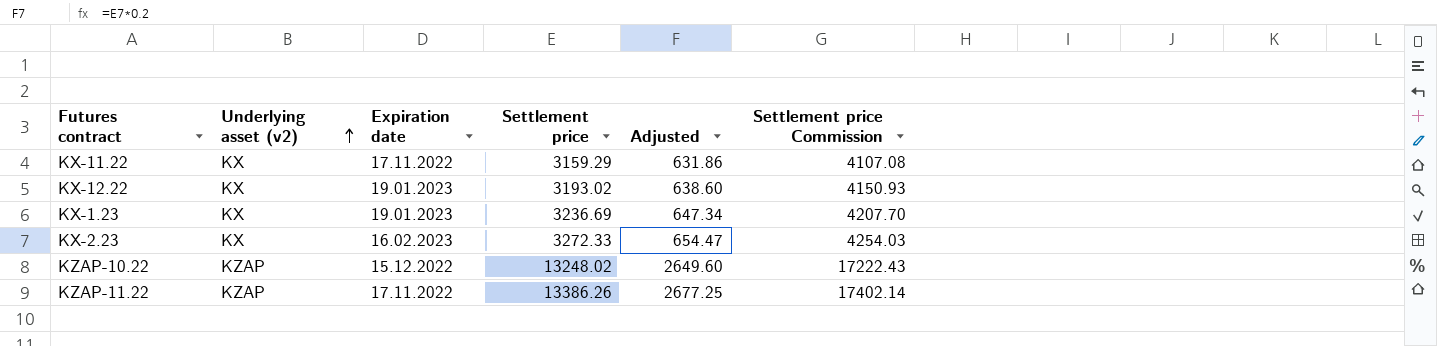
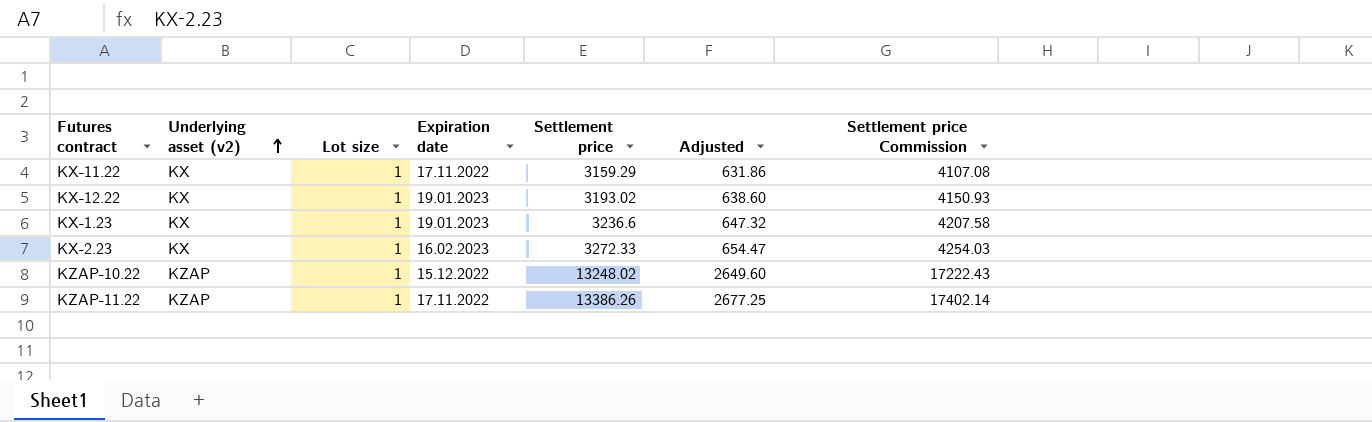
column Lot size | position: none -> 3
KX-1.23 | Settlement price: 3236.69 -> 3236.6
KX-1.23 | Adjusted: 647.34 -> 647.32
KX-1.23 | Settlement price Commission: 4207.70 -> 4207.58

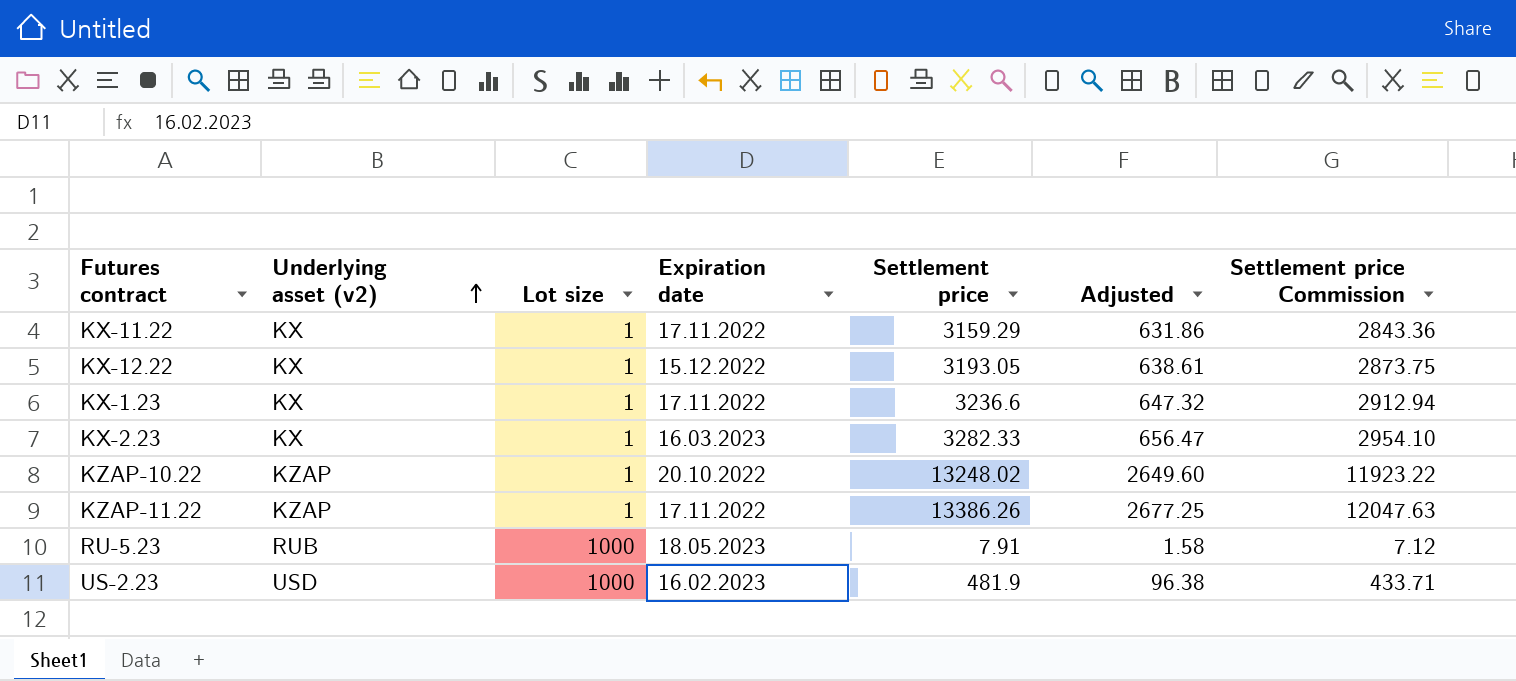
column Settlement price Commission | formula: [Settlement price] * 1.3 -> [Settlement price] * 0.9
KX-12.22 | Expiration date: 19.01.2023 -> 15.12.2022
KX-12.22 | Settlement price: 3193.02 -> 3193.05
KX-12.22 | Adjusted: 638.60 -> 638.61
KX-1.23 | Expiration date: 19.01.2023 -> 17.11.2022
KX-2.23 | Expiration date: 16.02.2023 -> 16.03.2023
KX-2.23 | Settlement price: 3272.33 -> 3282.33
KX-2.23 | Adjusted: 654.47 -> 656.47
KZAP-10.22 | Expiration date: 15.12.2022 -> 20.10.2022
row RU-5.23: none -> RUB | 1000 | 18.05.2023 | 7.91 | 1.58 | 7.12
row US-2.23: none -> USD | 1000 | 16.02.2023 | 481.9 | 96.38 | 433.71

